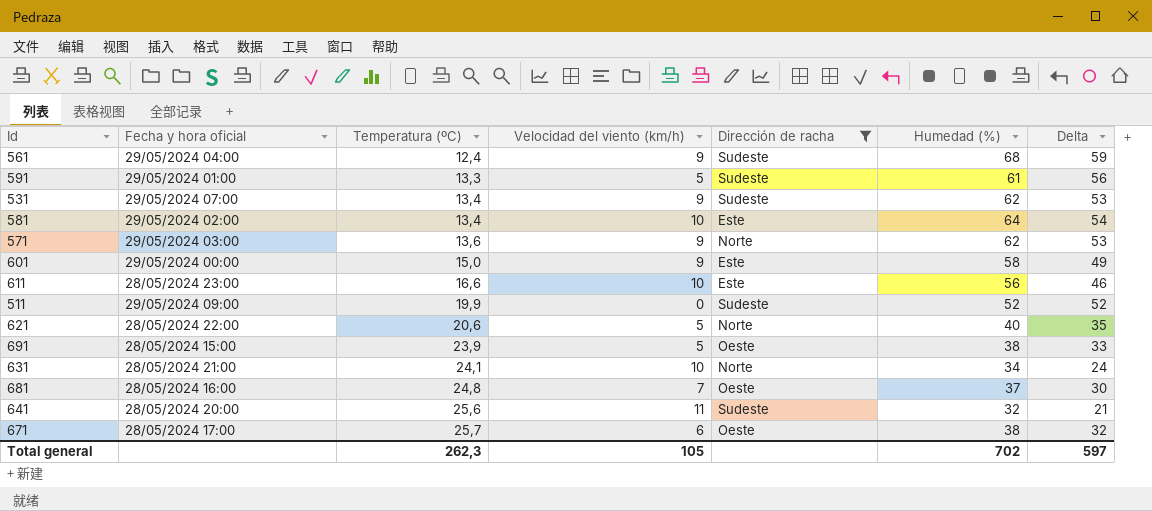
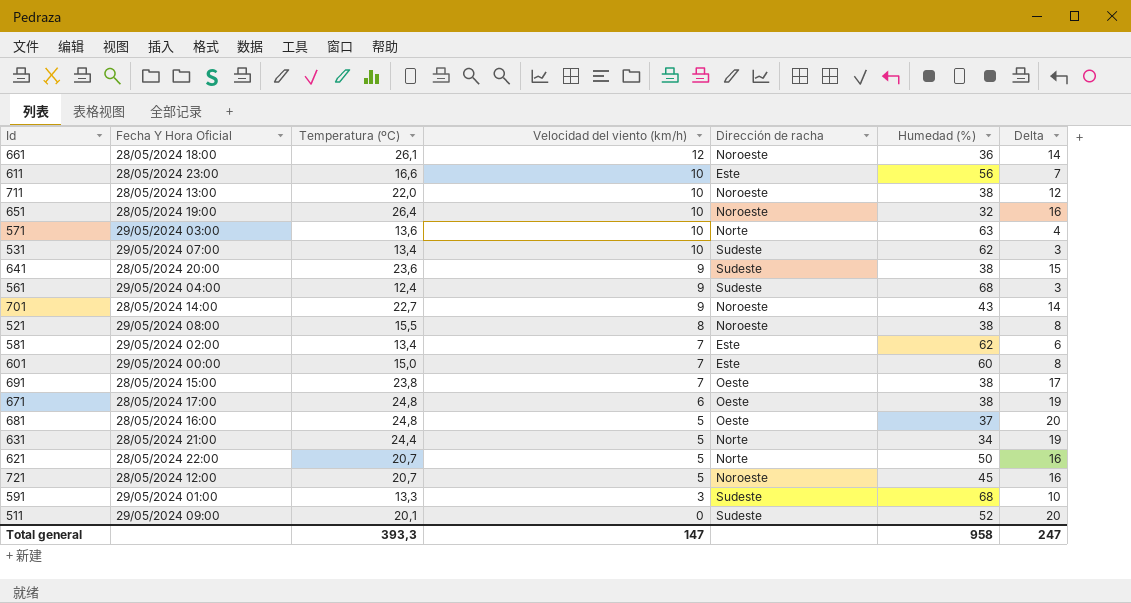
filter: Dirección de racha != Noroeste -> none
row order: Temperatura (ºC) ascending -> Velocidad del viento (km/h) descending
column name: Fecha y hora oficial -> Fecha Y Hora Oficial
column Delta | formula: [Humedad (%)] - [Velocidad del viento (km/h)] -> [Temperatura (ºC)] - [Velocidad del viento (km/h)]
571 | Velocidad del viento (km/h): 9 -> 10
571 | Humedad (%): 62 -> 63
531 | Velocidad del viento (km/h): 9 -> 10
641 | Temperatura (ºC): 25,6 -> 23,6
641 | Velocidad del viento (km/h): 11 -> 9
641 | Humedad (%): 32 -> 38
581 | Velocidad del viento (km/h): 10 -> 7
581 | Humedad (%): 64 -> 62
601 | Velocidad del viento (km/h): 9 -> 7
601 | Humedad (%): 58 -> 60
691 | Temperatura (ºC): 23,9 -> 23,8
691 | Velocidad del viento (km/h): 5 -> 7
671 | Temperatura (ºC): 25,7 -> 24,8
681 | Velocidad del viento (km/h): 7 -> 5
631 | Temperatura (ºC): 24,1 -> 24,4
631 | Velocidad del viento (km/h): 10 -> 5
621 | Temperatura (ºC): 20,6 -> 20,7
621 | Humedad (%): 40 -> 50
591 | Velocidad del viento (km/h): 5 -> 3
591 | Humedad (%): 61 -> 68
511 | Temperatura (ºC): 19,9 -> 20,1
Total general | Temperatura (ºC): 262,3 -> 393,3
Total general | Velocidad del viento (km/h): 105 -> 147
Total general | Humedad (%): 702 -> 958
Total general | Delta: 597 -> 247

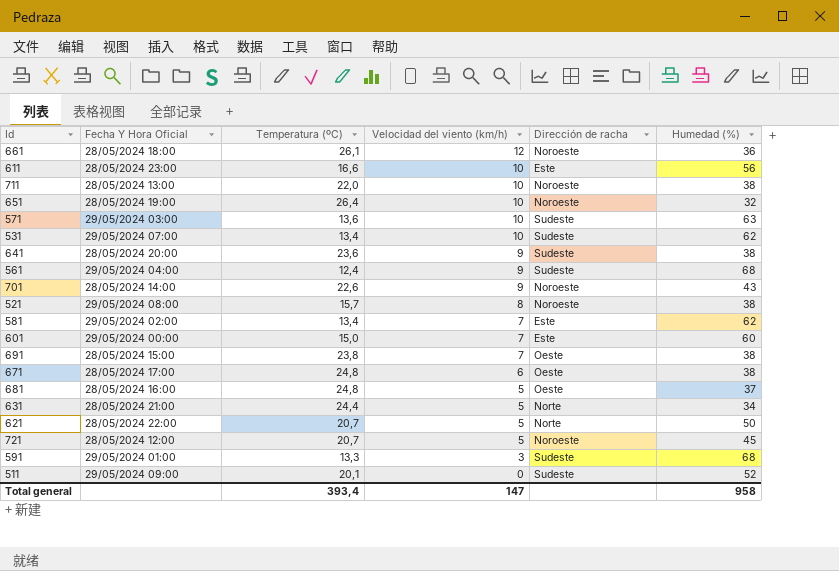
column Delta | formula: [Temperatura (ºC)] - [Velocidad del viento (km/h)] -> none
571 | Dirección de racha: Norte -> Sudeste
701 | Temperatura (ºC): 22,7 -> 22,6
521 | Temperatura (ºC): 15,5 -> 15,7
Total general | Temperatura (ºC): 393,3 -> 393,4

